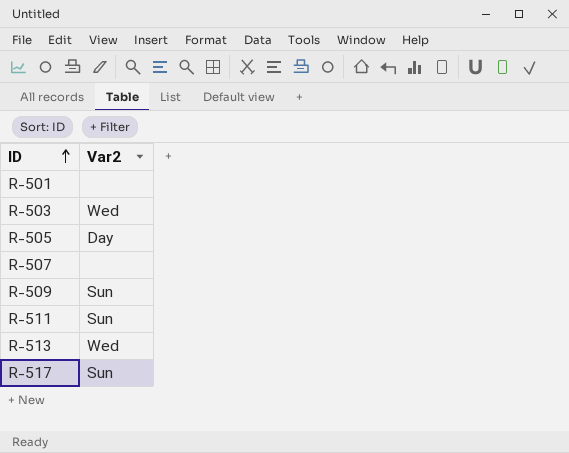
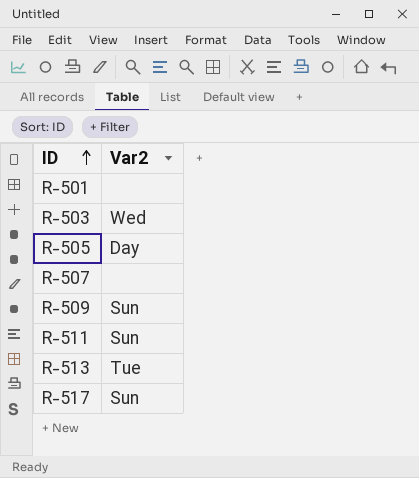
R-513 | Var2: Wed -> Tue

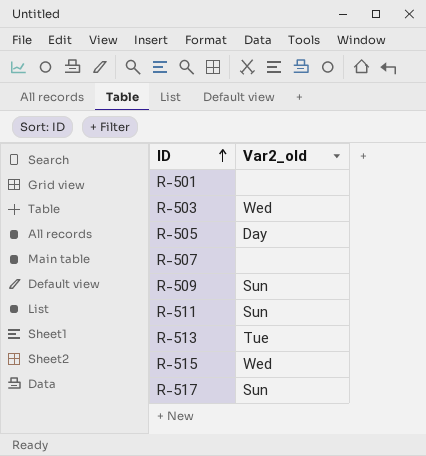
column name: Var2 -> Var2_old
row R-515: none -> Wed

